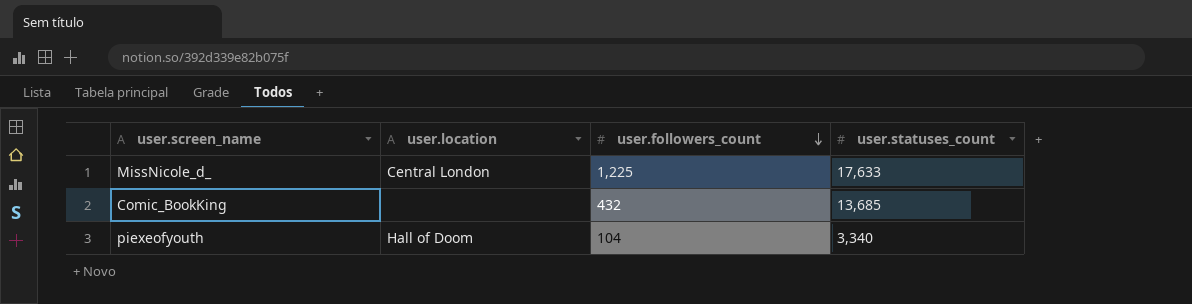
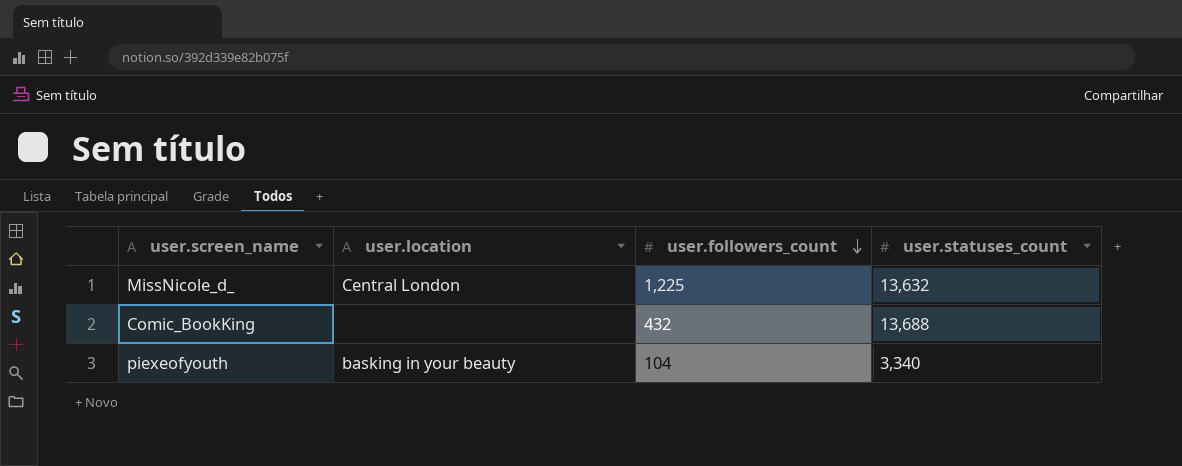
MissNicole_d_ | user.statuses_count: 17,633 -> 13,632
Comic_BookKing | user.statuses_count: 13,685 -> 13,688
piexeofyouth | user.location: Hall of Doom -> basking in your beauty

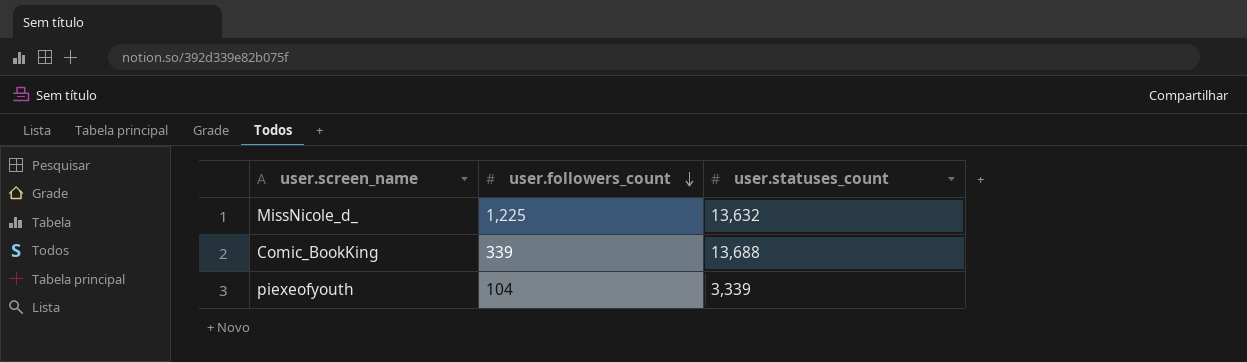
column user.location | position: 2 -> none
Comic_BookKing | user.followers_count: 432 -> 339
piexeofyouth | user.statuses_count: 3,340 -> 3,339

